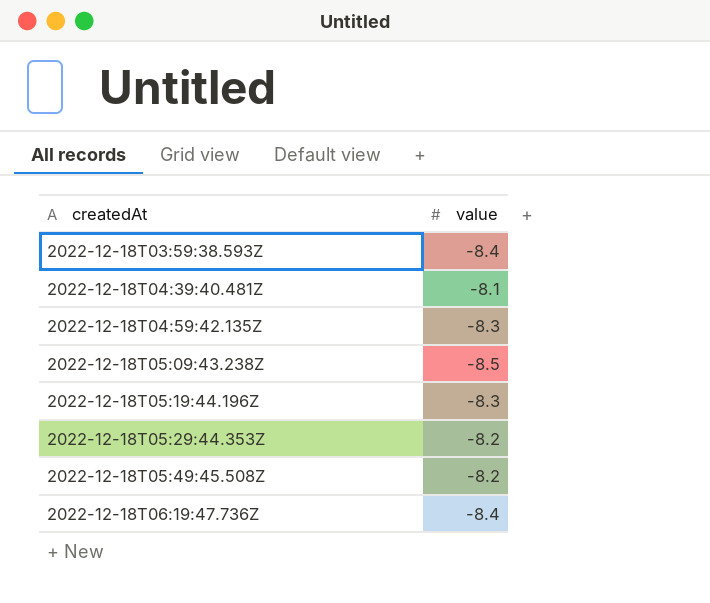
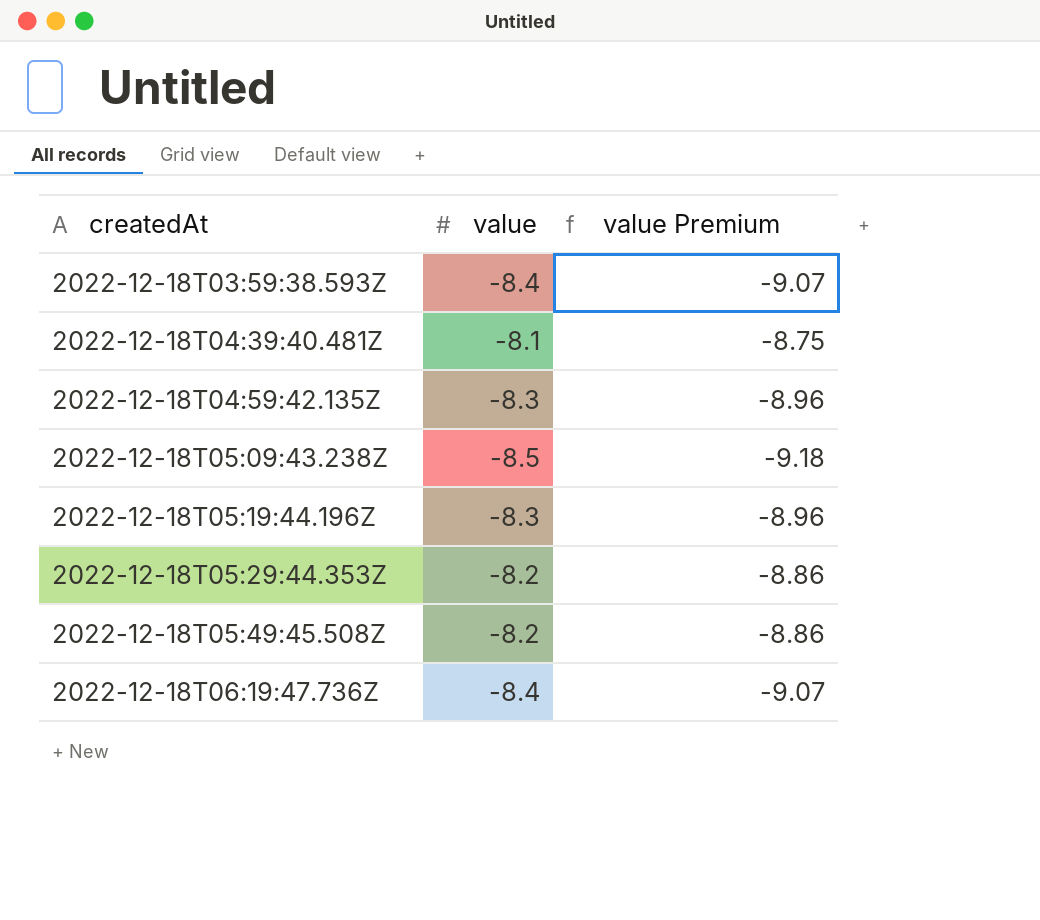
column value Premium | formula: none -> [value] * 1.08

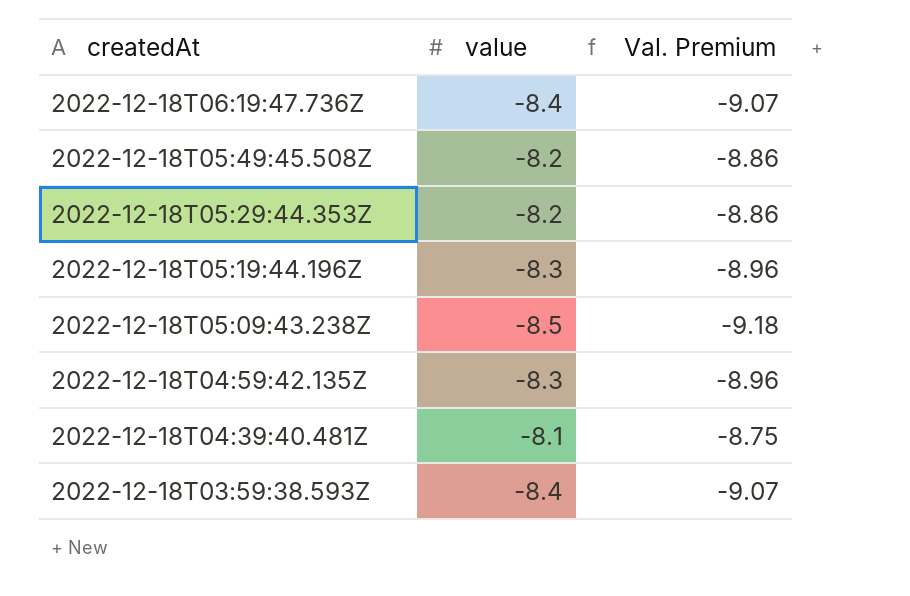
row order: createdAt ascending -> createdAt descending
column name: value Premium -> Val. Premium

